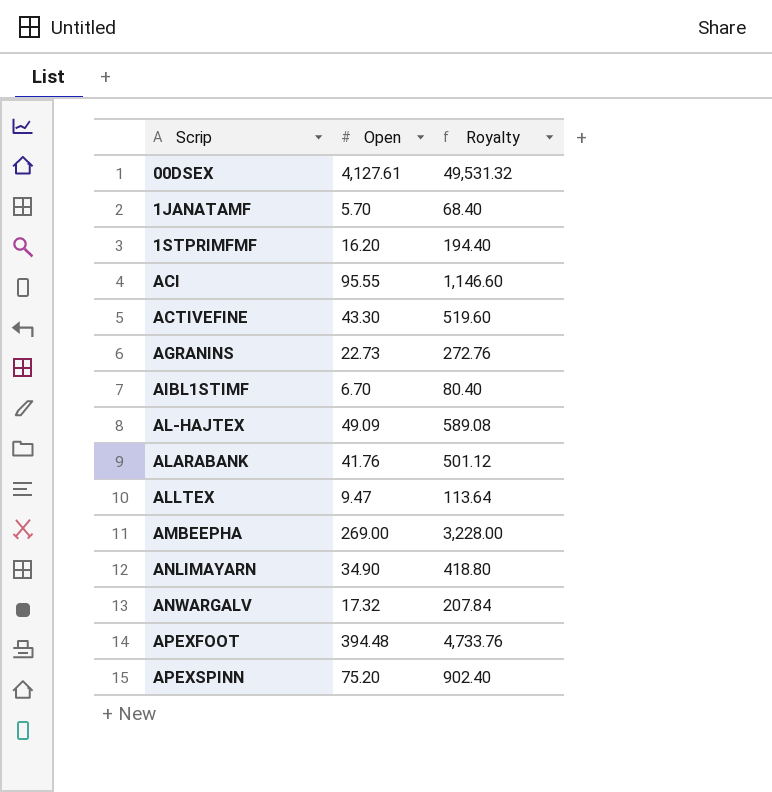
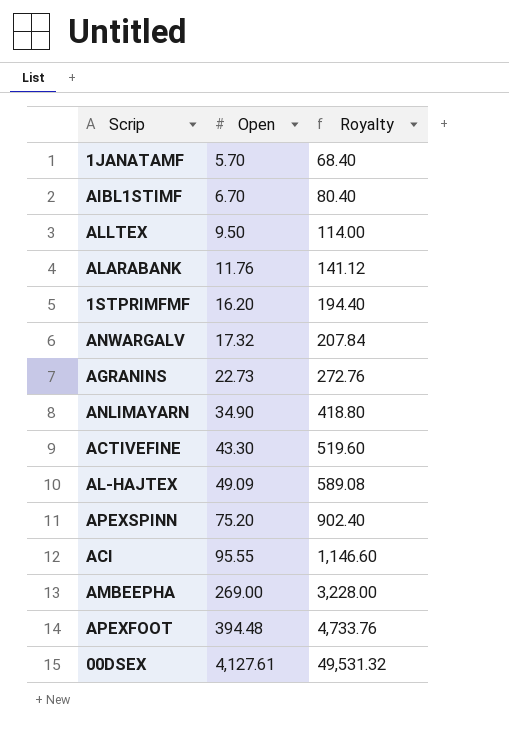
row order: Scrip ascending -> Open ascending
ALLTEX | Open: 9.47 -> 9.50
ALLTEX | Royalty: 113.64 -> 114.00
ALARABANK | Open: 41.76 -> 11.76
ALARABANK | Royalty: 501.12 -> 141.12

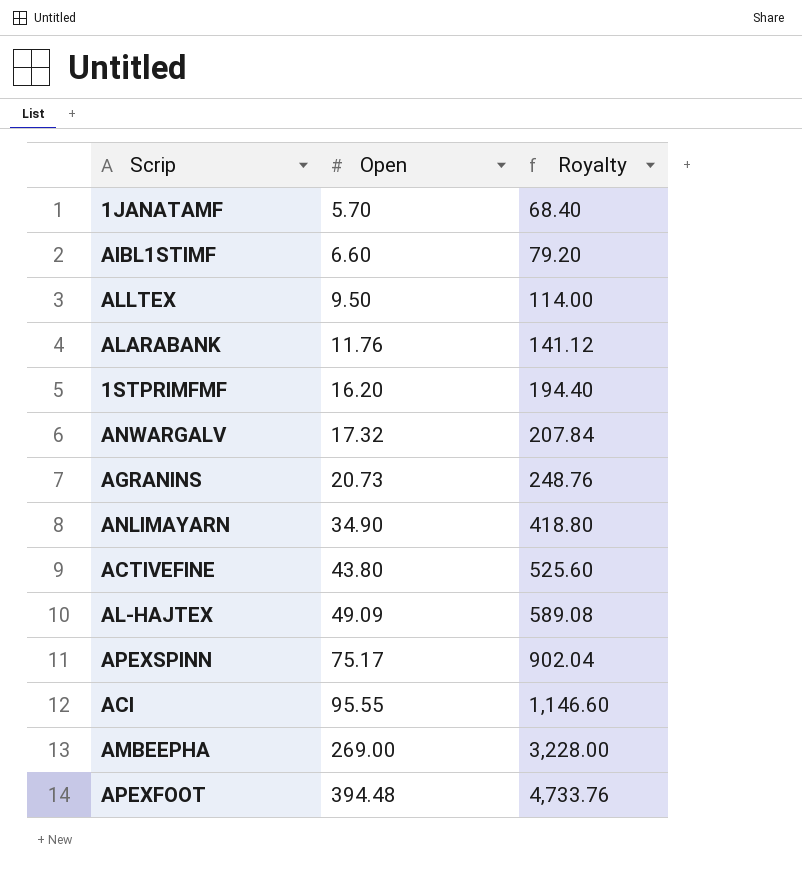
row 00DSEX: 4,127.61 | 49,531.32 -> none
AIBL1STIMF | Open: 6.70 -> 6.60
AIBL1STIMF | Royalty: 80.40 -> 79.20
AGRANINS | Open: 22.73 -> 20.73
AGRANINS | Royalty: 272.76 -> 248.76
ACTIVEFINE | Open: 43.30 -> 43.80
ACTIVEFINE | Royalty: 519.60 -> 525.60
APEXSPINN | Open: 75.20 -> 75.17
APEXSPINN | Royalty: 902.40 -> 902.04

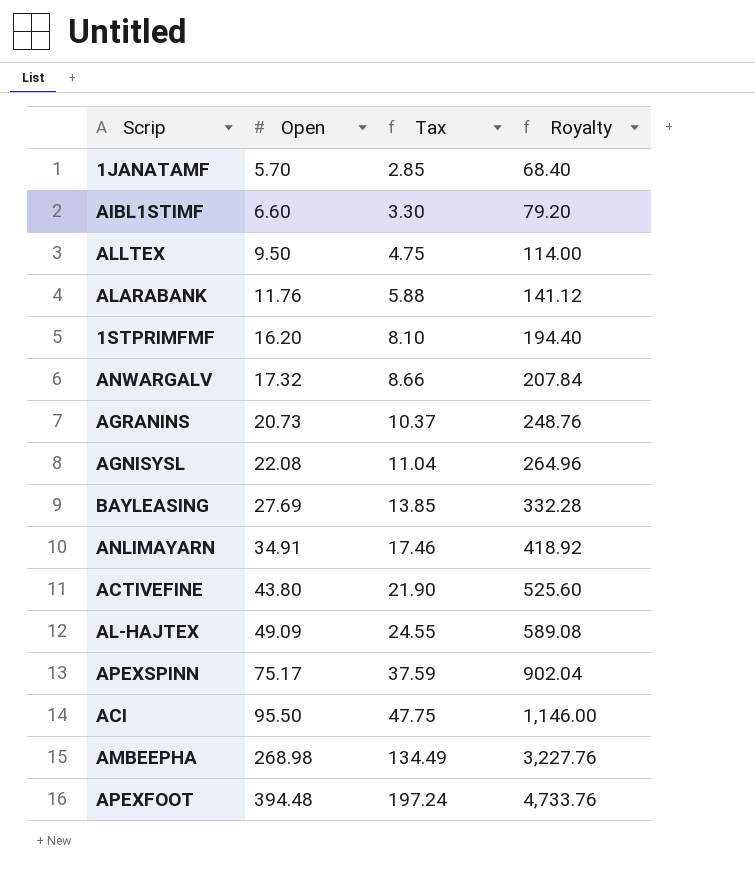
column Tax | formula: none -> [Open] * 0.5
row AGNISYSL: none -> 22.08 | 11.04 | 264.96
row BAYLEASING: none -> 27.69 | 13.85 | 332.28
ANLIMAYARN | Open: 34.90 -> 34.91
ANLIMAYARN | Royalty: 418.80 -> 418.92
ACI | Open: 95.55 -> 95.50
ACI | Royalty: 1,146.60 -> 1,146.00
AMBEEPHA | Open: 269.00 -> 268.98
AMBEEPHA | Royalty: 3,228.00 -> 3,227.76

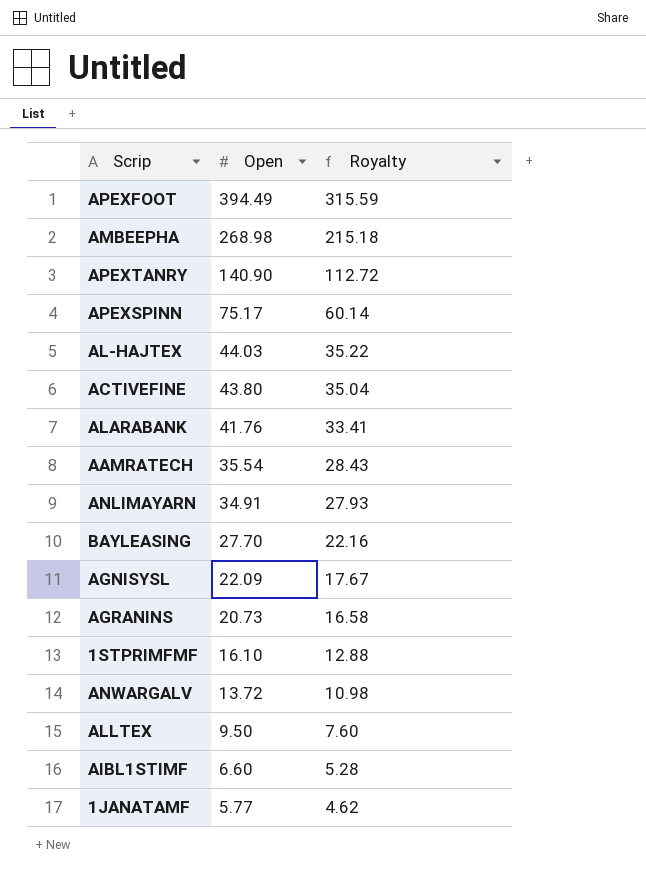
row order: Open ascending -> Open descending
column Tax | formula: [Open] * 0.5 -> none
column Royalty | formula: [Open] * 12 -> [Open] * 0.8
row ACI: 95.50 | 47.75 | 1,146.00 -> none
APEXFOOT | Open: 394.48 -> 394.49
row APEXTANRY: none -> 140.90 | 112.72
AL-HAJTEX | Open: 49.09 -> 44.03
ALARABANK | Open: 11.76 -> 41.76
row AAMRATECH: none -> 35.54 | 28.43
BAYLEASING | Open: 27.69 -> 27.70
AGNISYSL | Open: 22.08 -> 22.09
1STPRIMFMF | Open: 16.20 -> 16.10
ANWARGALV | Open: 17.32 -> 13.72
1JANATAMF | Open: 5.70 -> 5.77

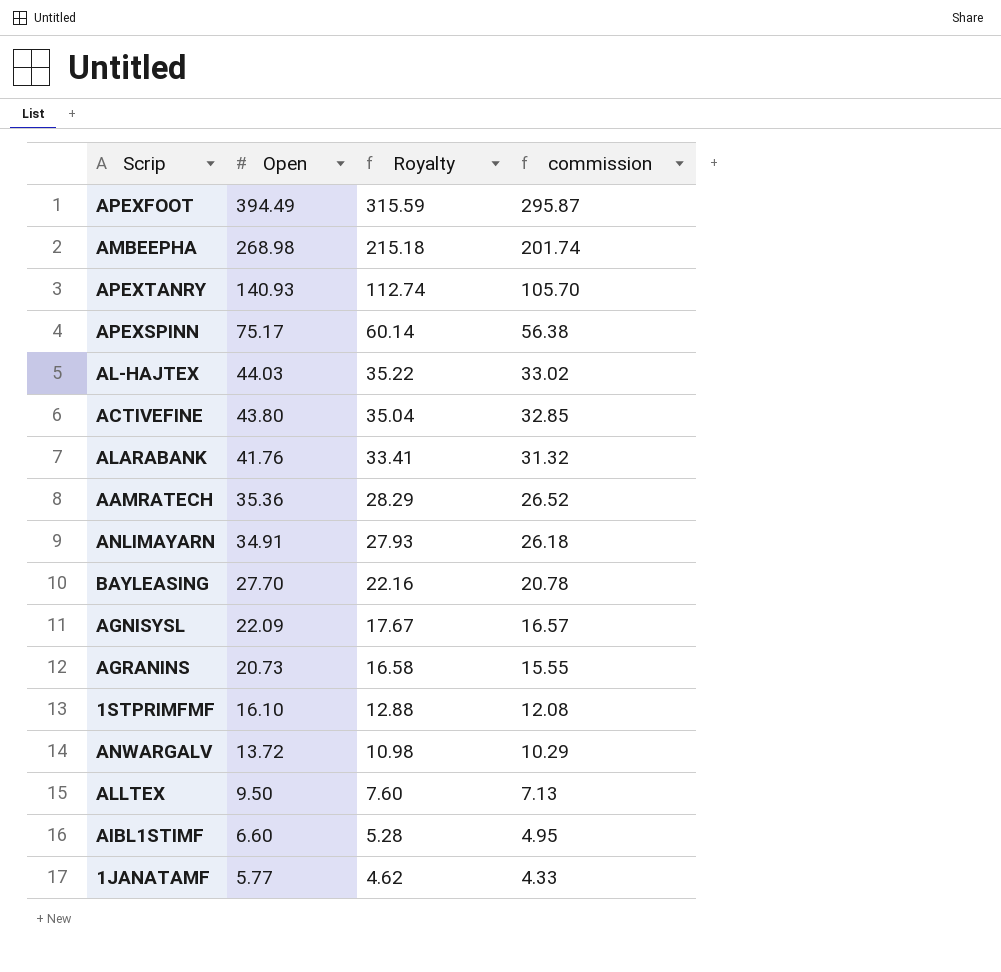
column commission | formula: none -> [Open] * 0.75
APEXTANRY | Open: 140.90 -> 140.93
APEXTANRY | Royalty: 112.72 -> 112.74
AAMRATECH | Open: 35.54 -> 35.36
AAMRATECH | Royalty: 28.43 -> 28.29

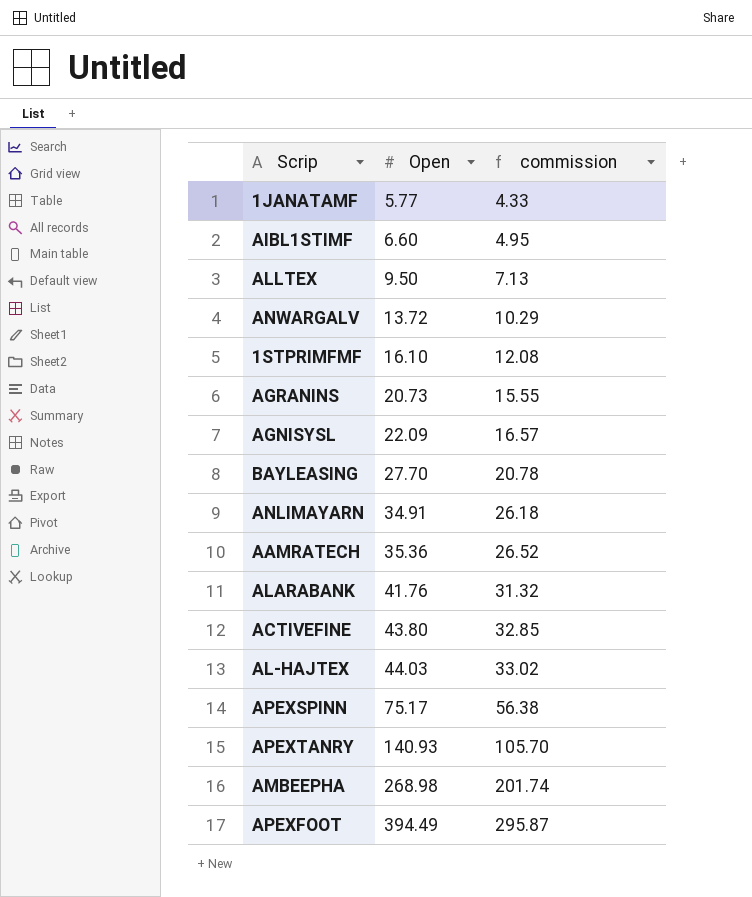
row order: Open descending -> Open ascending
column Royalty | formula: [Open] * 0.8 -> none

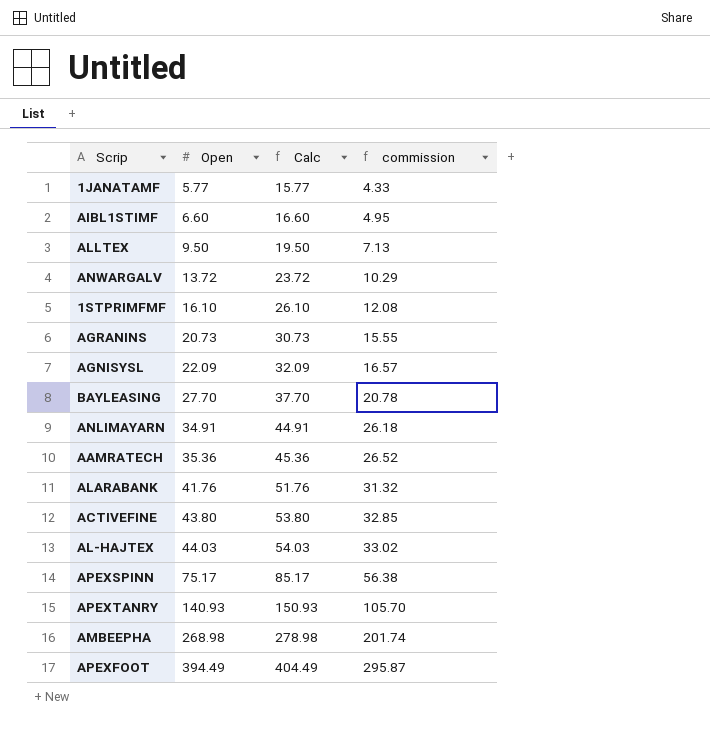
column Calc | formula: none -> [Open] + 10

